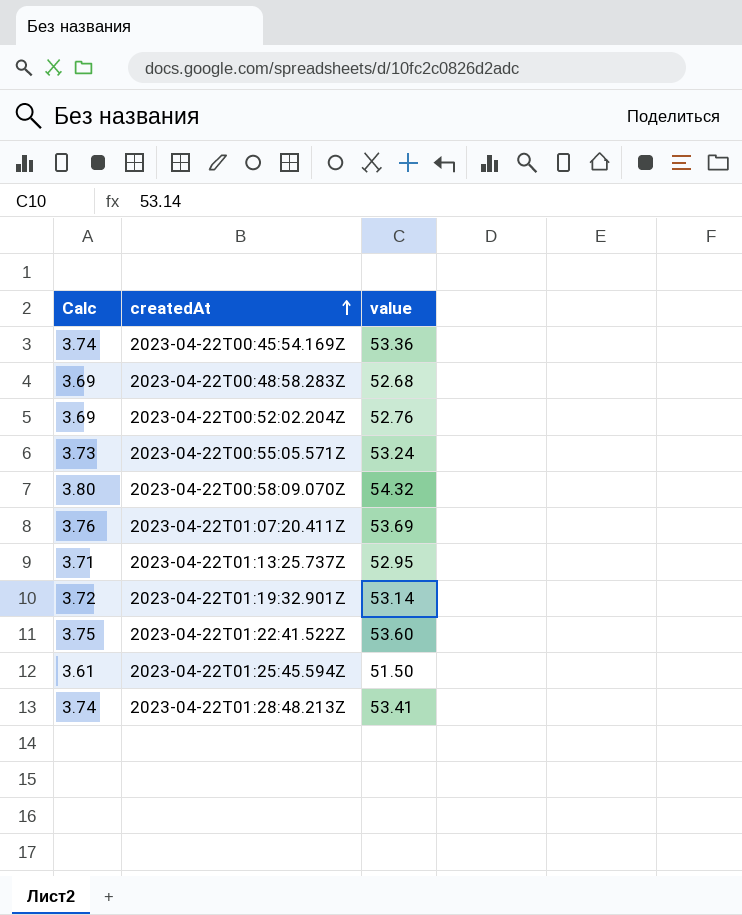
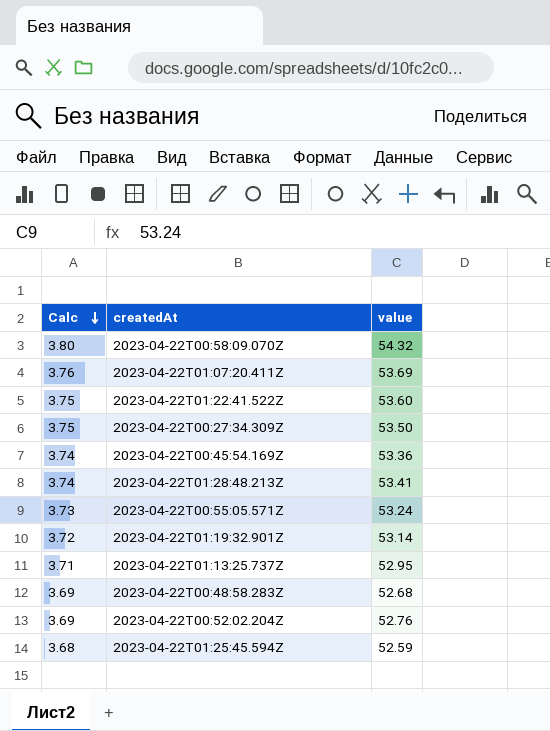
row order: createdAt ascending -> Calc descending
row 2023-04-22T00:27:34.309Z: none -> 3.75 | 53.50
2023-04-22T01:25:45.594Z | Calc: 3.61 -> 3.68
2023-04-22T01:25:45.594Z | value: 51.50 -> 52.59

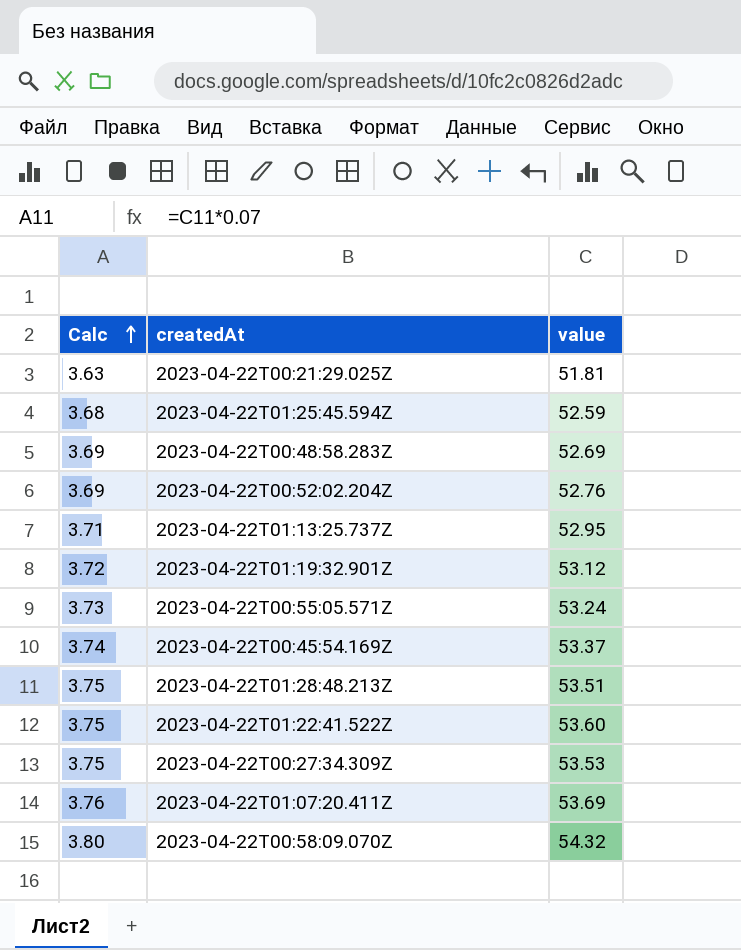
row order: Calc descending -> Calc ascending
row 2023-04-22T00:21:29.025Z: none -> 3.63 | 51.81
2023-04-22T00:48:58.283Z | value: 52.68 -> 52.69
2023-04-22T01:19:32.901Z | value: 53.14 -> 53.12
2023-04-22T00:45:54.169Z | value: 53.36 -> 53.37
2023-04-22T01:28:48.213Z | Calc: 3.74 -> 3.75
2023-04-22T01:28:48.213Z | value: 53.41 -> 53.51
2023-04-22T00:27:34.309Z | value: 53.50 -> 53.53

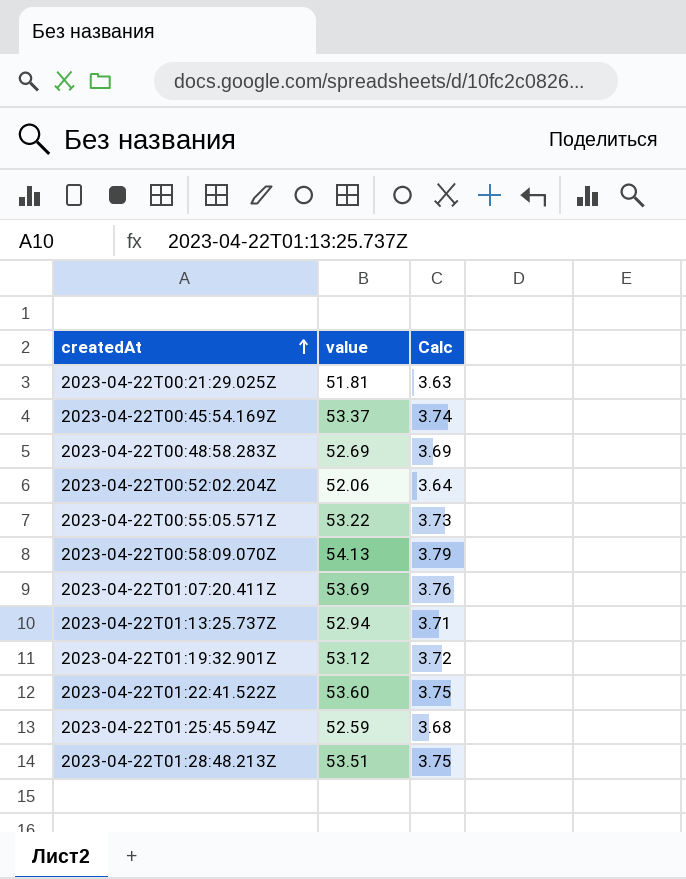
row order: Calc ascending -> createdAt ascending
column Calc | position: 1 -> 3
row 2023-04-22T00:27:34.309Z: 3.75 | 53.53 -> none
2023-04-22T00:52:02.204Z | value: 52.76 -> 52.06
2023-04-22T00:52:02.204Z | Calc: 3.69 -> 3.64
2023-04-22T00:55:05.571Z | value: 53.24 -> 53.22
2023-04-22T00:58:09.070Z | value: 54.32 -> 54.13
2023-04-22T00:58:09.070Z | Calc: 3.80 -> 3.79
2023-04-22T01:13:25.737Z | value: 52.95 -> 52.94

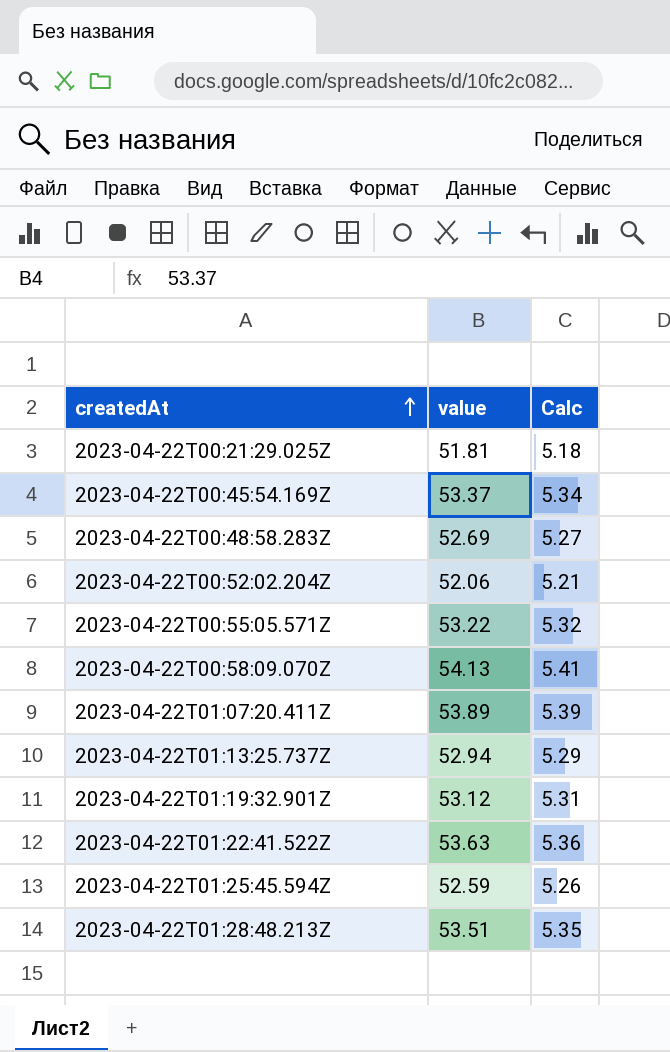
column Calc | formula: [value] * 0.07 -> [value] * 0.1
2023-04-22T01:07:20.411Z | value: 53.69 -> 53.89
2023-04-22T01:22:41.522Z | value: 53.60 -> 53.63

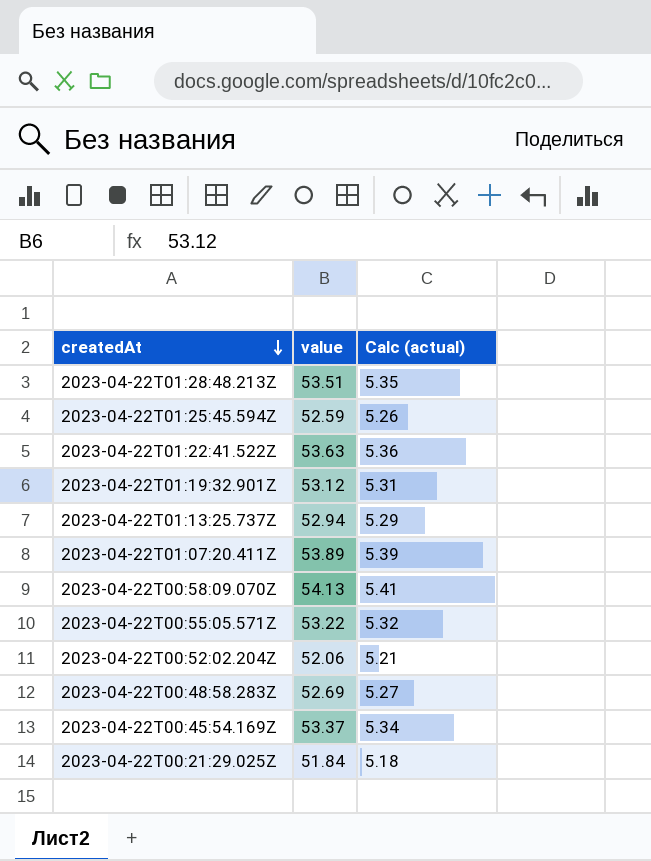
row order: createdAt ascending -> createdAt descending
column name: Calc -> Calc (actual)
2023-04-22T00:21:29.025Z | value: 51.81 -> 51.84

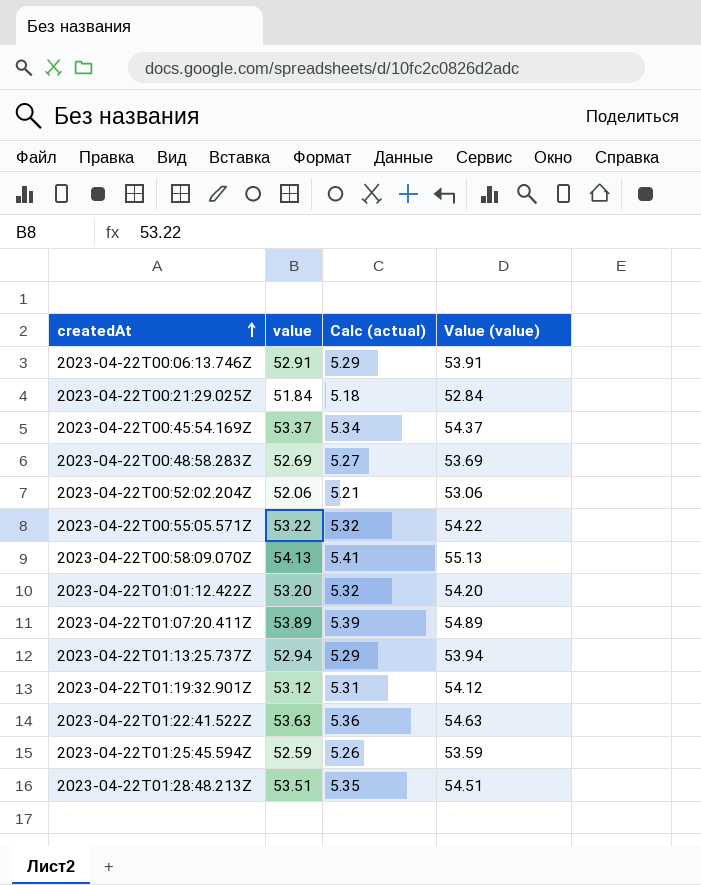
row order: createdAt descending -> createdAt ascending
column Value (value) | formula: none -> [value] + 1
row 2023-04-22T00:06:13.746Z: none -> 52.91 | 5.29 | 53.91
row 2023-04-22T01:01:12.422Z: none -> 53.20 | 5.32 | 54.20

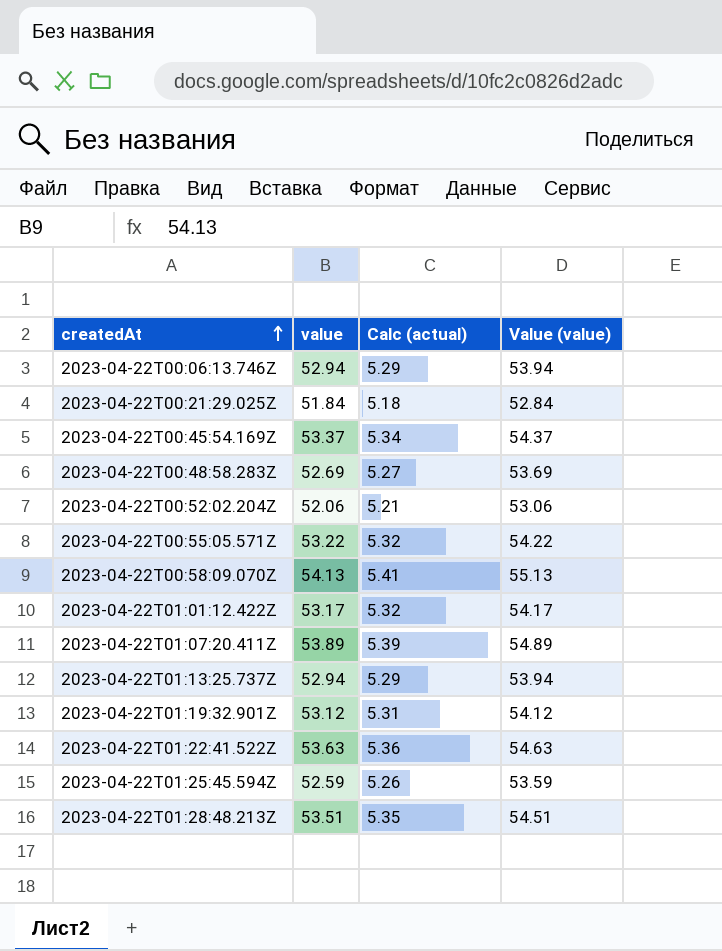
2023-04-22T00:06:13.746Z | value: 52.91 -> 52.94
2023-04-22T00:06:13.746Z | Value (value): 53.91 -> 53.94
2023-04-22T01:01:12.422Z | value: 53.20 -> 53.17
2023-04-22T01:01:12.422Z | Value (value): 54.20 -> 54.17

